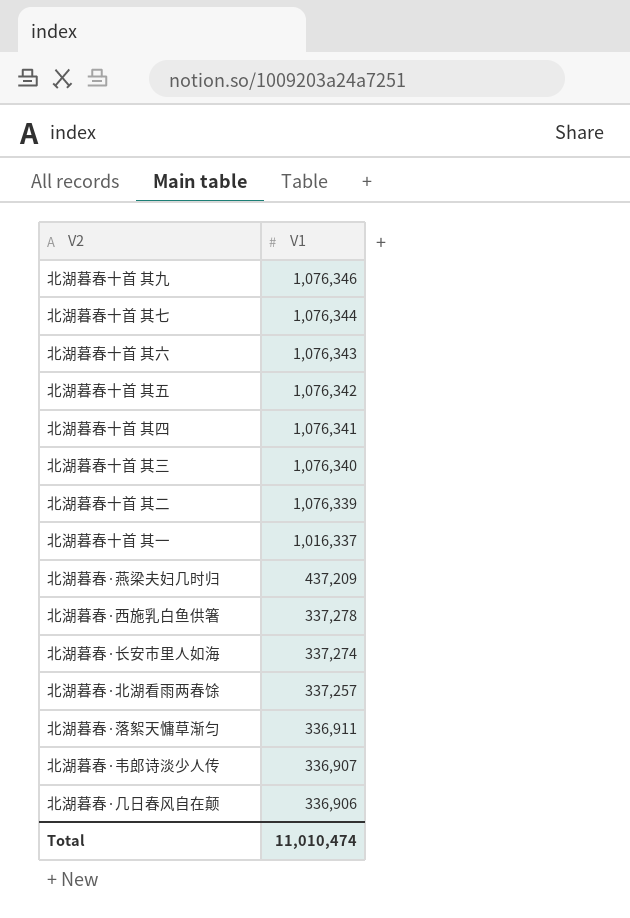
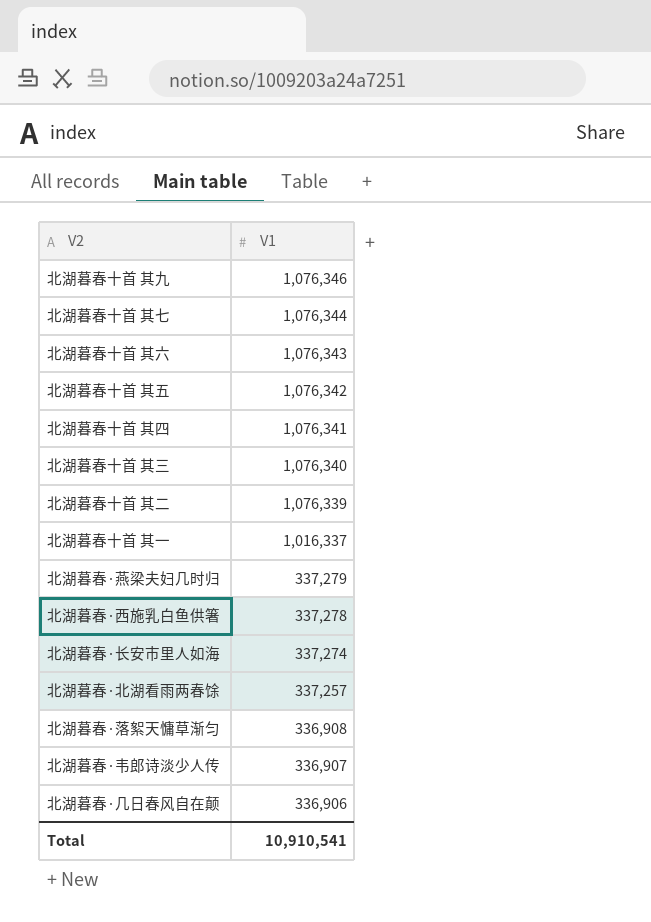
北湖暮春·燕梁夫妇几时归 | V1: 437,209 -> 337,279
北湖暮春·落絮天慵草渐匀 | V1: 336,911 -> 336,908
Total | V1: 11,010,474 -> 10,910,541

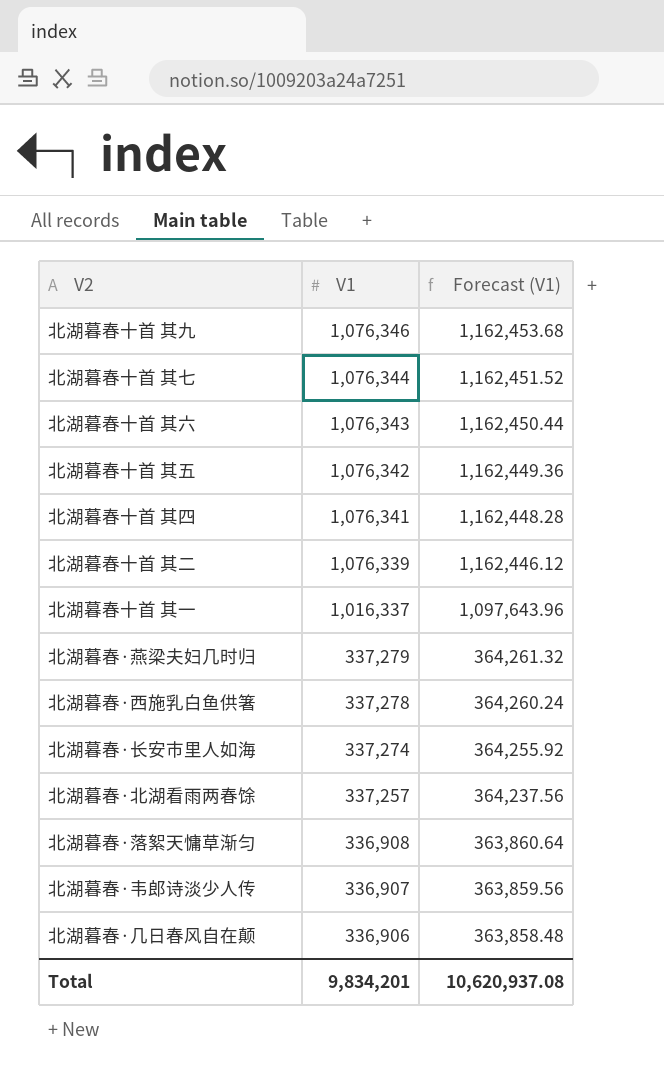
column Forecast (V1) | formula: none -> [V1] * 1.08
row 北湖暮春十首 其三: 1,076,340 -> none
Total | V1: 10,910,541 -> 9,834,201

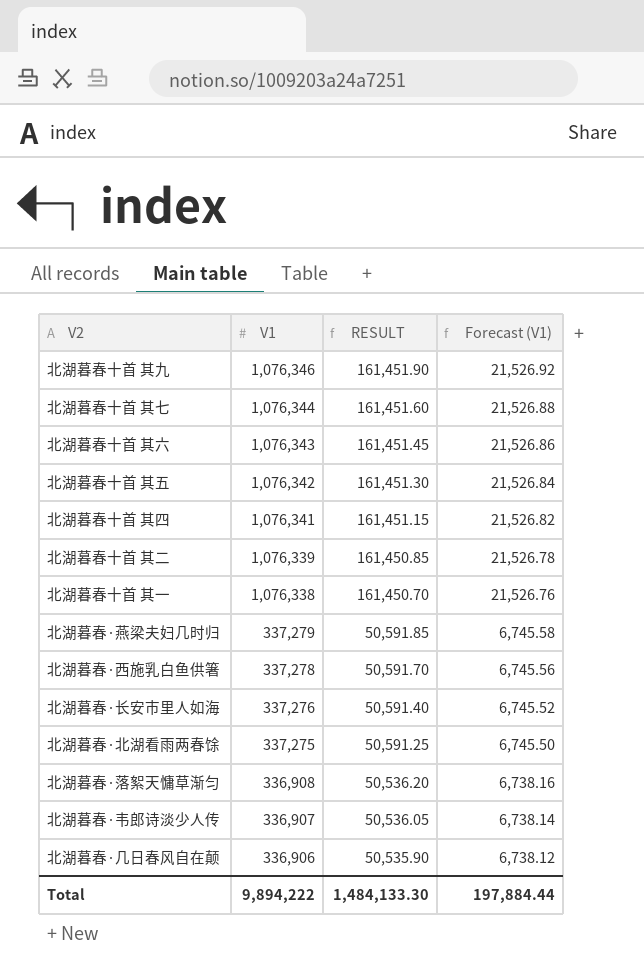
column RESULT | formula: none -> [V1] * 0.15
column Forecast (V1) | formula: [V1] * 1.08 -> [V1] * 0.02
北湖暮春十首 其一 | V1: 1,016,337 -> 1,076,338
北湖暮春·长安市里人如海 | V1: 337,274 -> 337,276
北湖暮春·北湖看雨两春馀 | V1: 337,257 -> 337,275
Total | V1: 9,834,201 -> 9,894,222
Total | Forecast (V1): 10,620,937.08 -> 197,884.44

